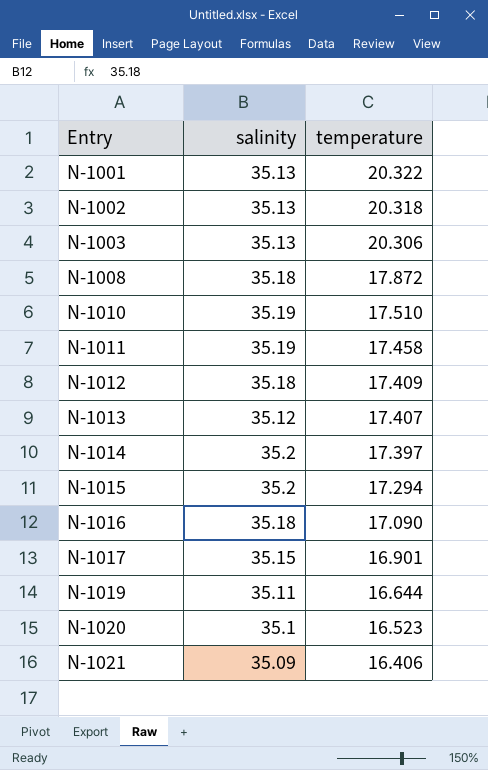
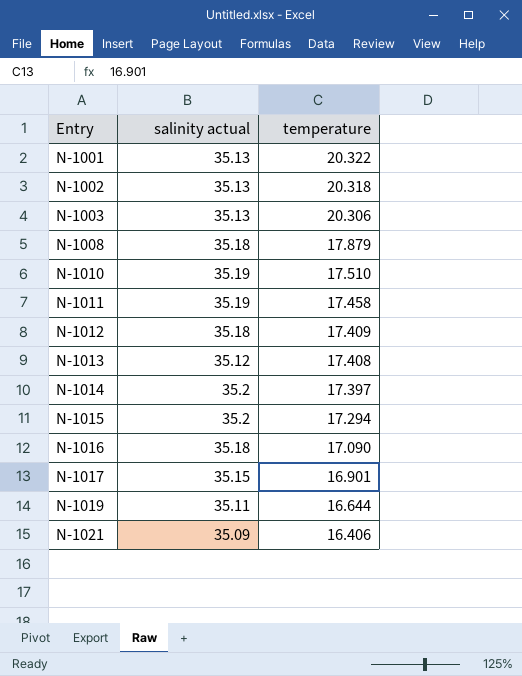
column name: salinity -> salinity actual
row N-1020: 35.1 | 16.523 -> none
N-1008 | temperature: 17.872 -> 17.879
N-1013 | temperature: 17.407 -> 17.408

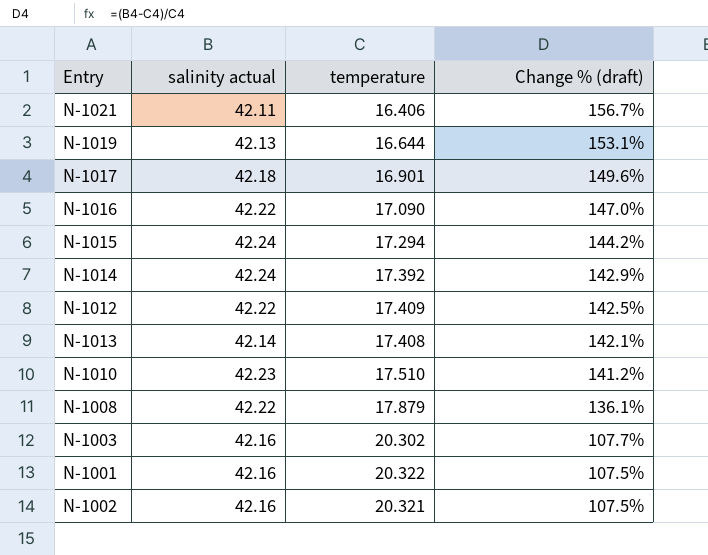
row order: Entry ascending -> Change % (draft) descending
column Change % (draft) | formula: none -> ([salinity actual] - [temperature]) / [temperature]
row N-1011: 35.19 | 17.458 -> none
N-1021 | salinity actual: 35.09 -> 42.11
N-1019 | salinity actual: 35.11 -> 42.13
N-1017 | salinity actual: 35.15 -> 42.18
N-1016 | salinity actual: 35.18 -> 42.22
N-1015 | salinity actual: 35.2 -> 42.24
N-1014 | salinity actual: 35.2 -> 42.24
N-1014 | temperature: 17.397 -> 17.392
N-1012 | salinity actual: 35.18 -> 42.22
N-1013 | salinity actual: 35.12 -> 42.14
N-1010 | salinity actual: 35.19 -> 42.23
N-1008 | salinity actual: 35.18 -> 42.22
N-1003 | salinity actual: 35.13 -> 42.16
N-1003 | temperature: 20.306 -> 20.302
N-1001 | salinity actual: 35.13 -> 42.16
N-1002 | salinity actual: 35.13 -> 42.16
N-1002 | temperature: 20.318 -> 20.321

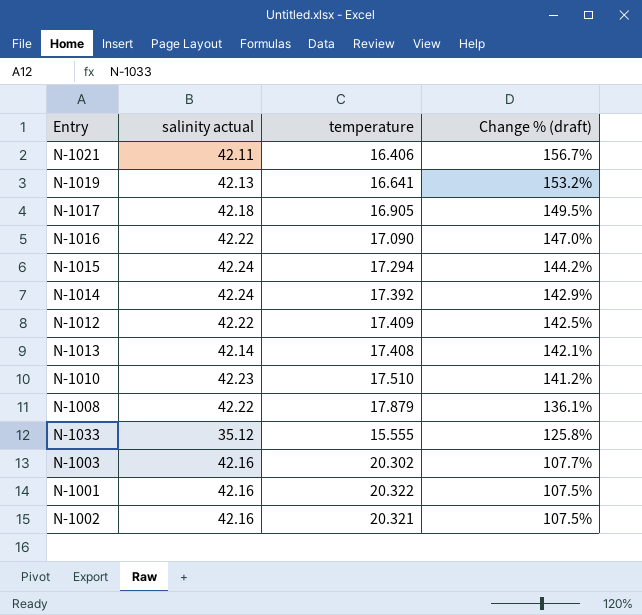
N-1019 | temperature: 16.644 -> 16.641
N-1019 | Change % (draft): 153.1% -> 153.2%
N-1017 | temperature: 16.901 -> 16.905
N-1017 | Change % (draft): 149.6% -> 149.5%
row N-1033: none -> 35.12 | 15.555 | 125.8%

